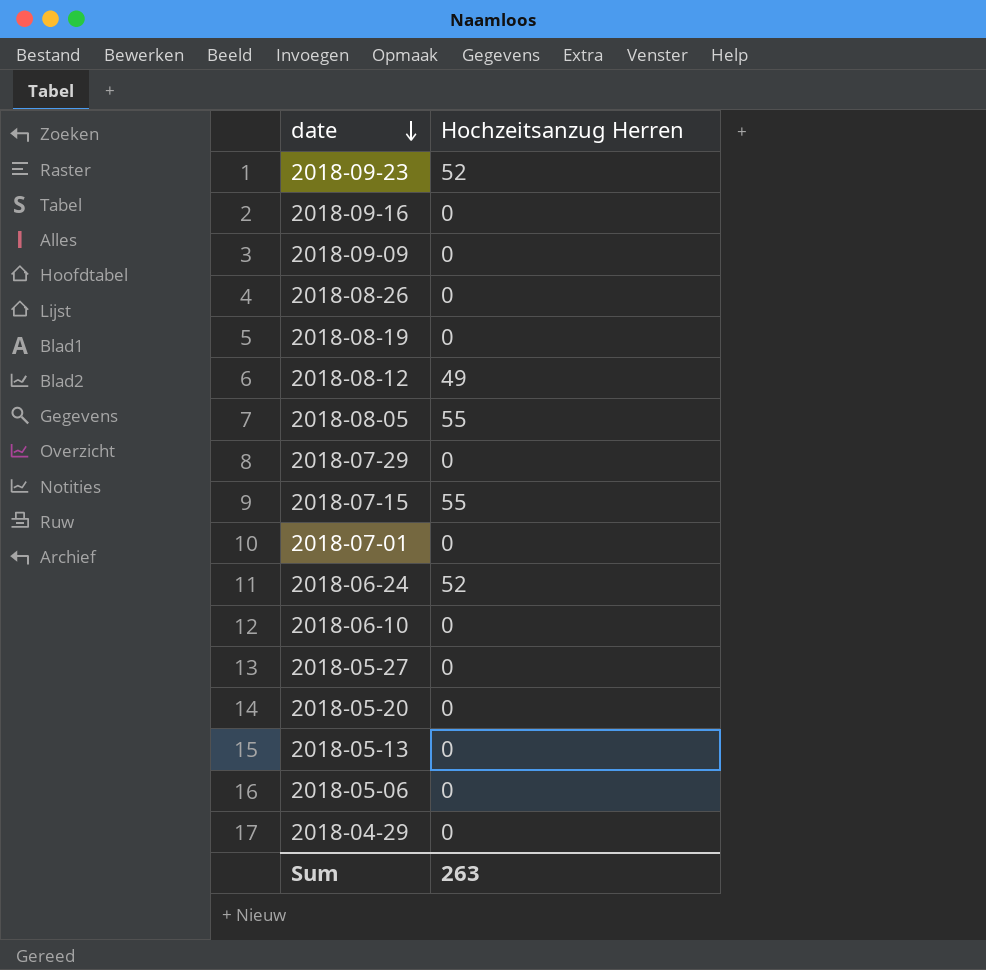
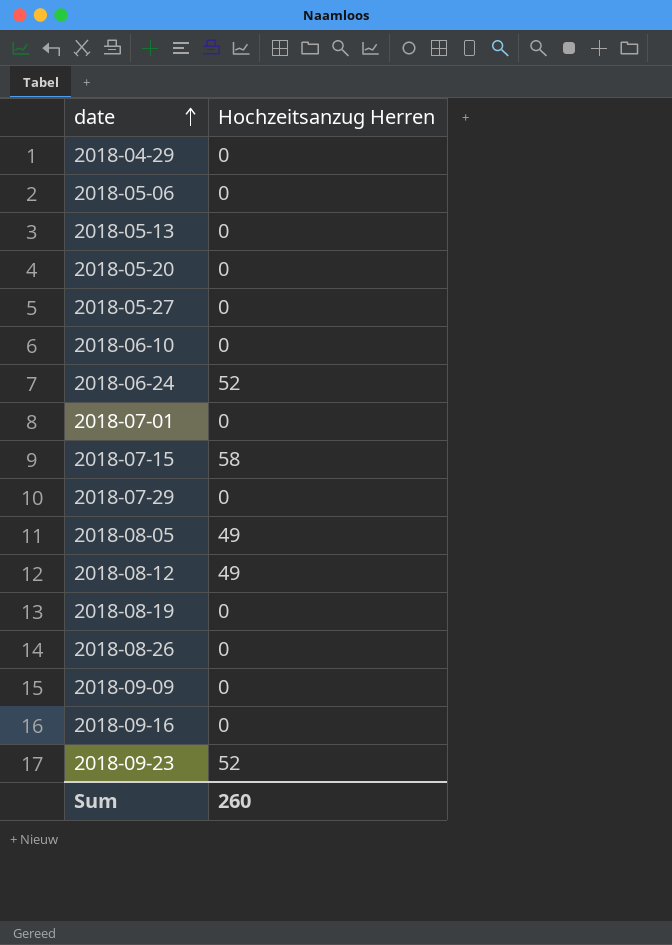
row order: date descending -> date ascending
2018-07-15 | Hochzeitsanzug Herren: 55 -> 58
2018-08-05 | Hochzeitsanzug Herren: 55 -> 49
Sum | Hochzeitsanzug Herren: 263 -> 260

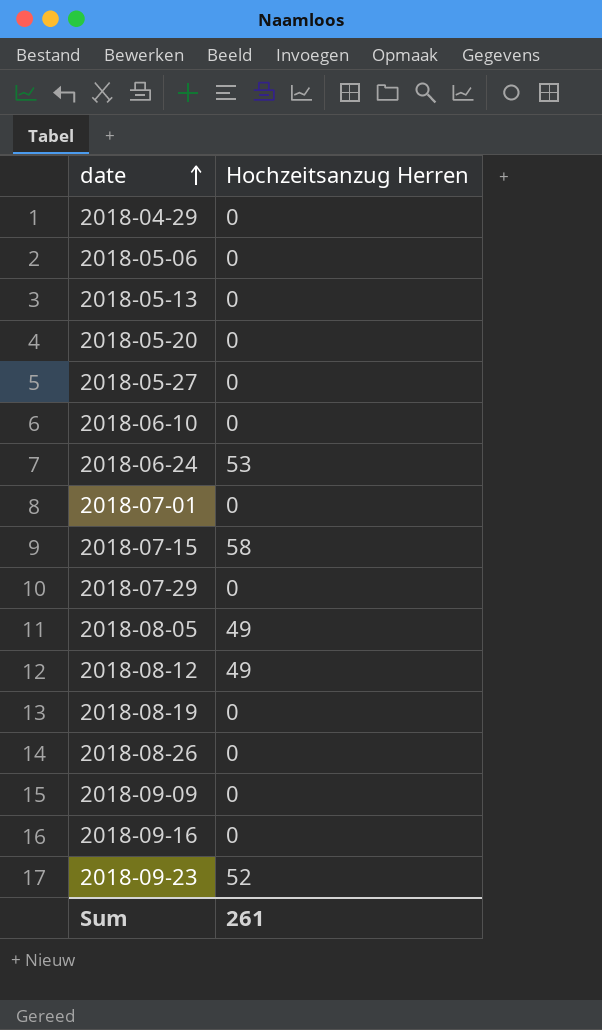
2018-06-24 | Hochzeitsanzug Herren: 52 -> 53
Sum | Hochzeitsanzug Herren: 260 -> 261

